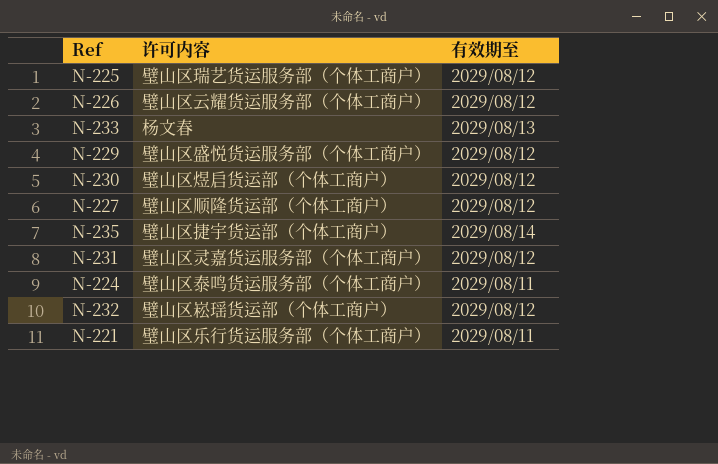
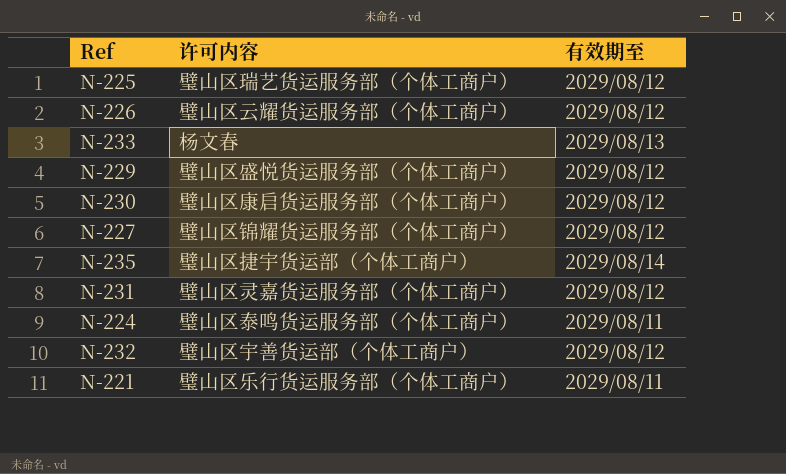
N-230 | 许可内容: 璧山区煜启货运部（个体工商户） -> 璧山区康启货运服务部（个体工商户）
N-227 | 许可内容: 璧山区顺隆货运部（个体工商户） -> 璧山区锦耀货运服务部（个体工商户）
N-232 | 许可内容: 璧山区崧瑶货运部（个体工商户） -> 璧山区宇善货运部（个体工商户）

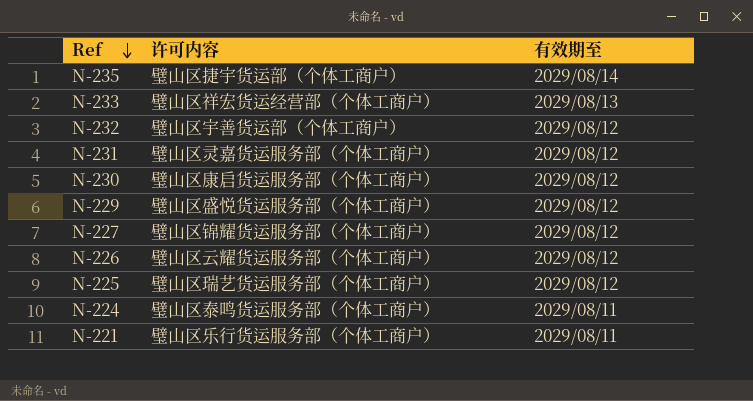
row order: none -> Ref descending
N-233 | 许可内容: 杨文春 -> 璧山区祥宏货运经营部（个体工商户）

